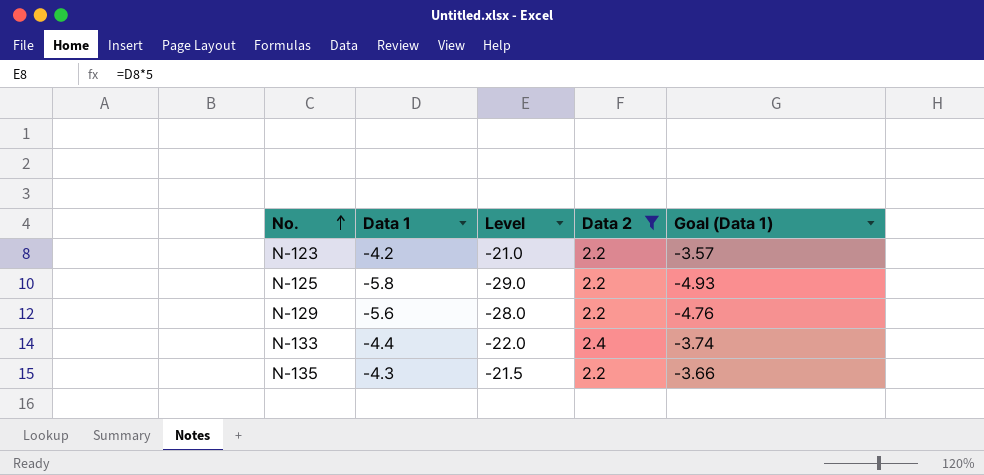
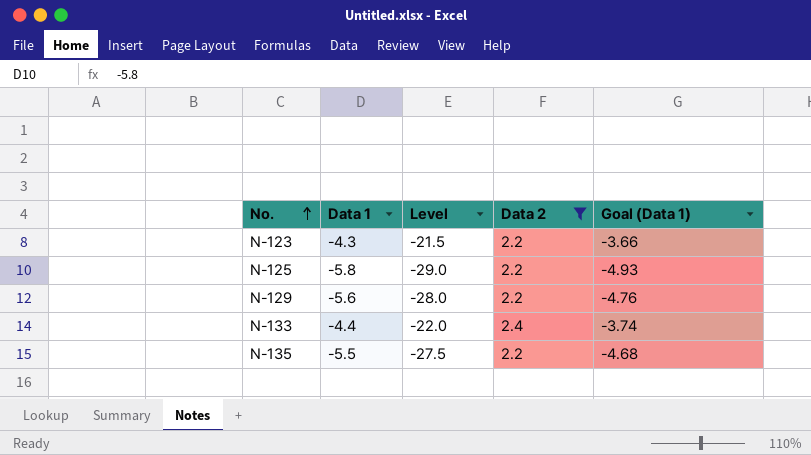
N-123 | Data 1: -4.2 -> -4.3
N-123 | Level: -21.0 -> -21.5
N-123 | Goal (Data 1): -3.57 -> -3.66
N-135 | Data 1: -4.3 -> -5.5
N-135 | Level: -21.5 -> -27.5
N-135 | Goal (Data 1): -3.66 -> -4.68

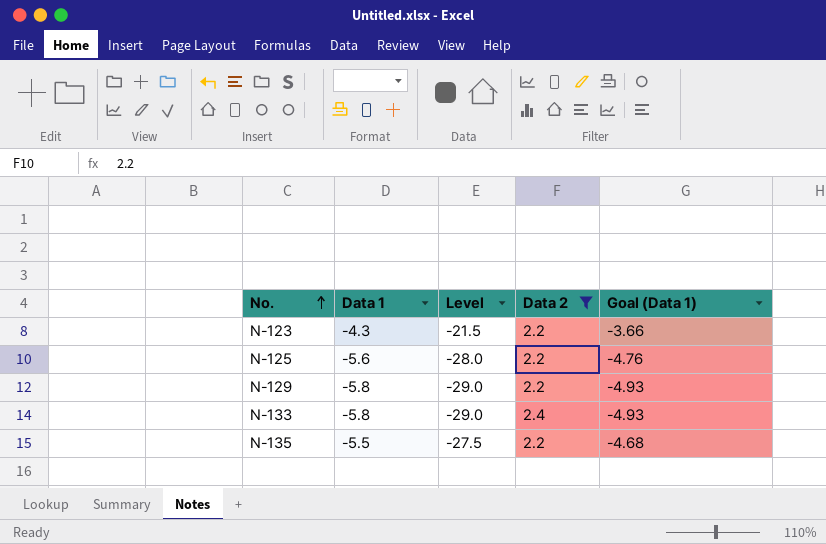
N-125 | Data 1: -5.8 -> -5.6
N-125 | Level: -29.0 -> -28.0
N-125 | Goal (Data 1): -4.93 -> -4.76
N-129 | Data 1: -5.6 -> -5.8
N-129 | Level: -28.0 -> -29.0
N-129 | Goal (Data 1): -4.76 -> -4.93
N-133 | Data 1: -4.4 -> -5.8
N-133 | Level: -22.0 -> -29.0
N-133 | Goal (Data 1): -3.74 -> -4.93

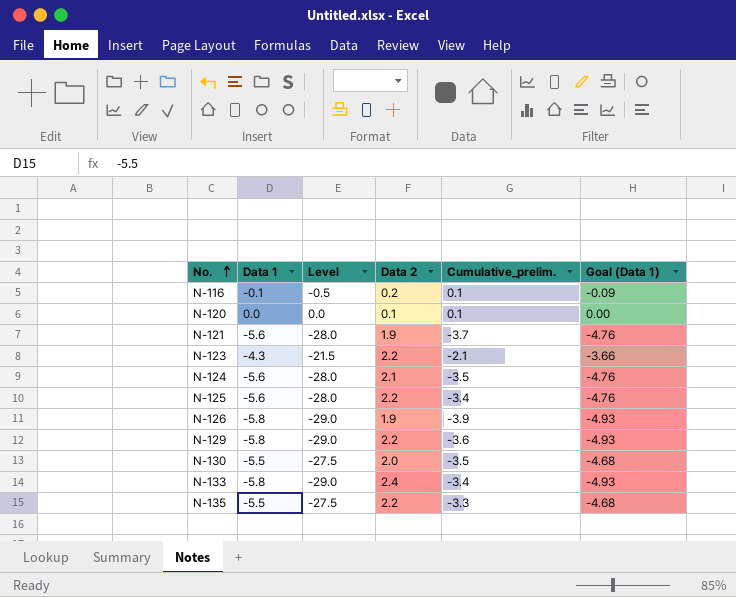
filter: Data 2 >= 2.2 -> none
column Cumulative_prelim. | formula: none -> [Data 1] + [Data 2]

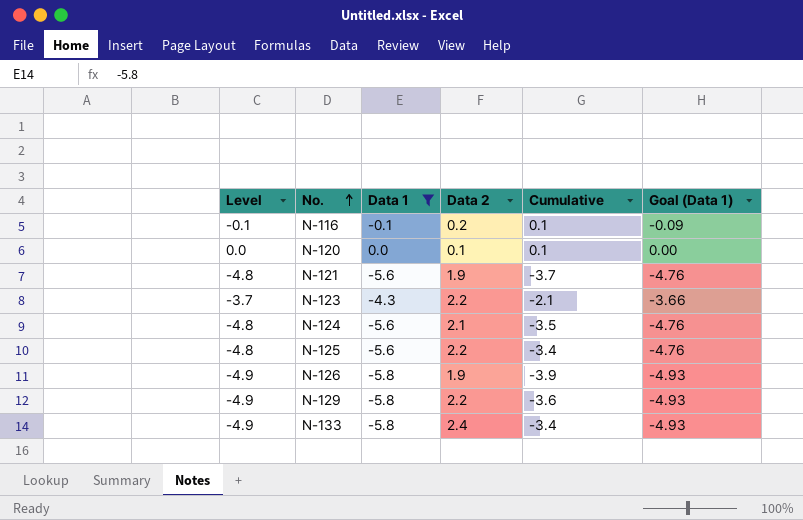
filter: none -> Data 1 != -5.5
column Level | formula: [Data 1] * 5 -> [Data 1] * 0.85
column Level | position: 3 -> 1
column name: Cumulative_prelim. -> Cumulative

